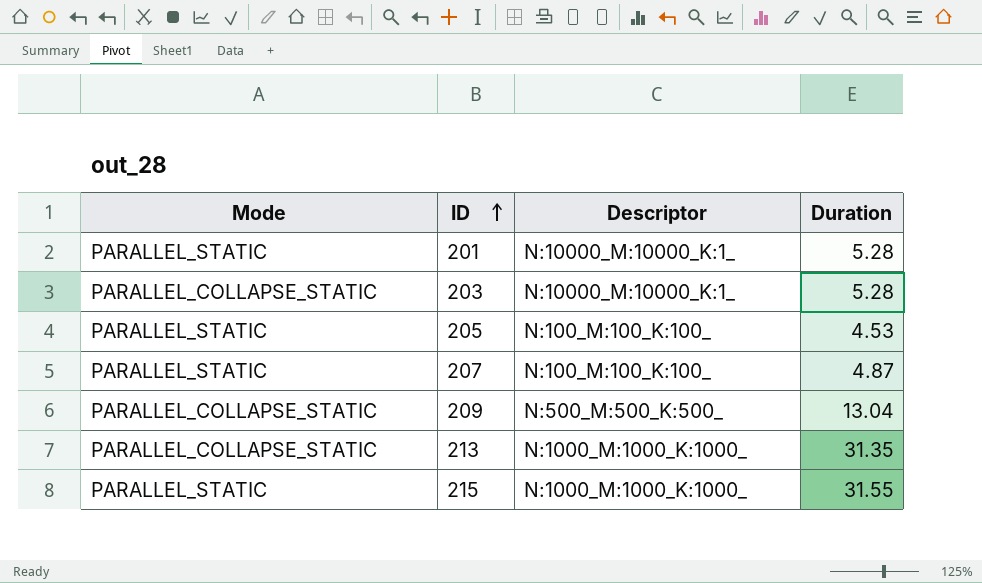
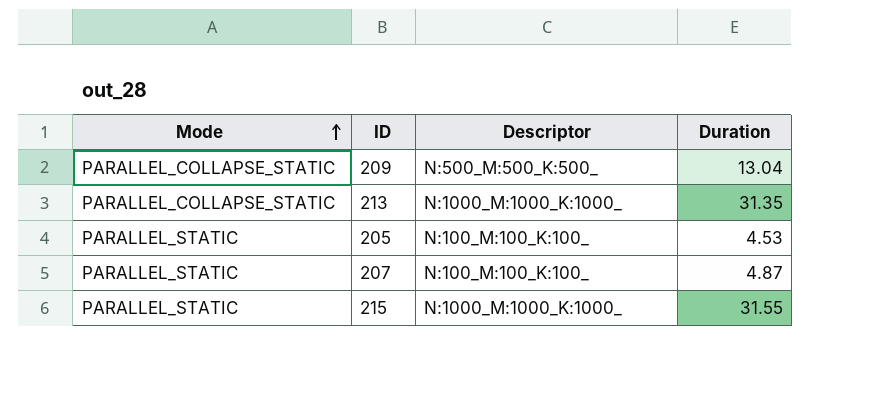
row order: ID ascending -> Mode ascending
row 201: PARALLEL_STATIC | N:10000_M:10000_K:1_ | 5.28 -> none
row 203: PARALLEL_COLLAPSE_STATIC | N:10000_M:10000_K:1_ | 5.28 -> none

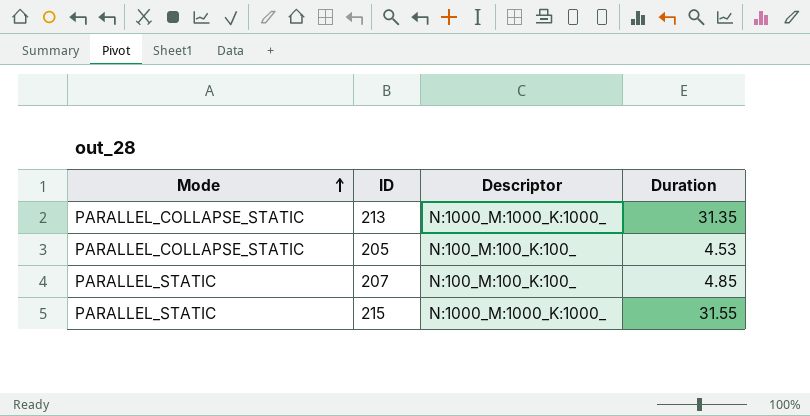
row 209: PARALLEL_COLLAPSE_STATIC | N:500_M:500_K:500_ | 13.04 -> none
205 | Mode: PARALLEL_STATIC -> PARALLEL_COLLAPSE_STATIC
207 | Duration: 4.87 -> 4.85

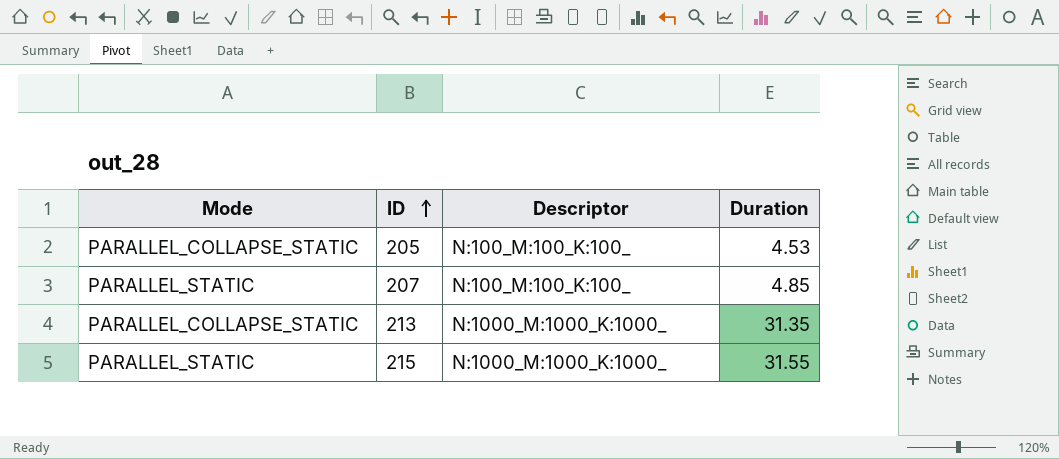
row order: Mode ascending -> ID ascending

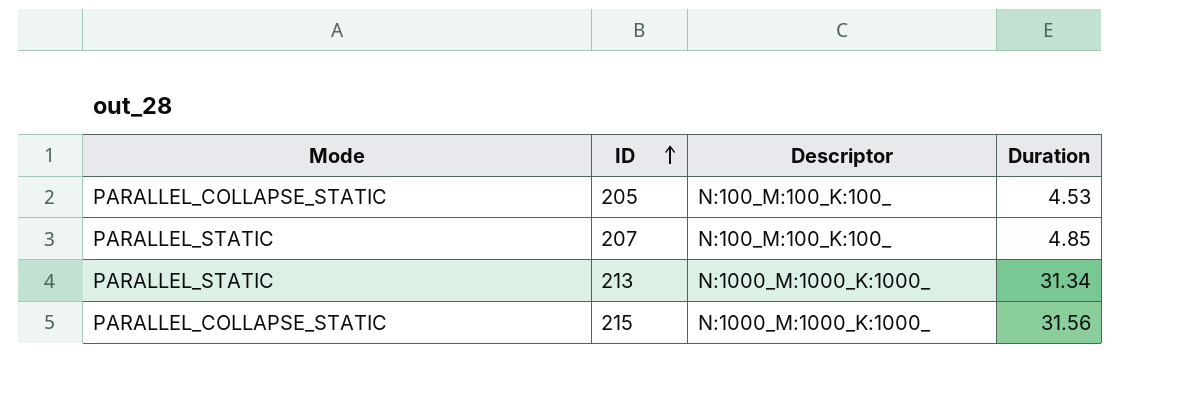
213 | Mode: PARALLEL_COLLAPSE_STATIC -> PARALLEL_STATIC
213 | Duration: 31.35 -> 31.34
215 | Mode: PARALLEL_STATIC -> PARALLEL_COLLAPSE_STATIC
215 | Duration: 31.55 -> 31.56

